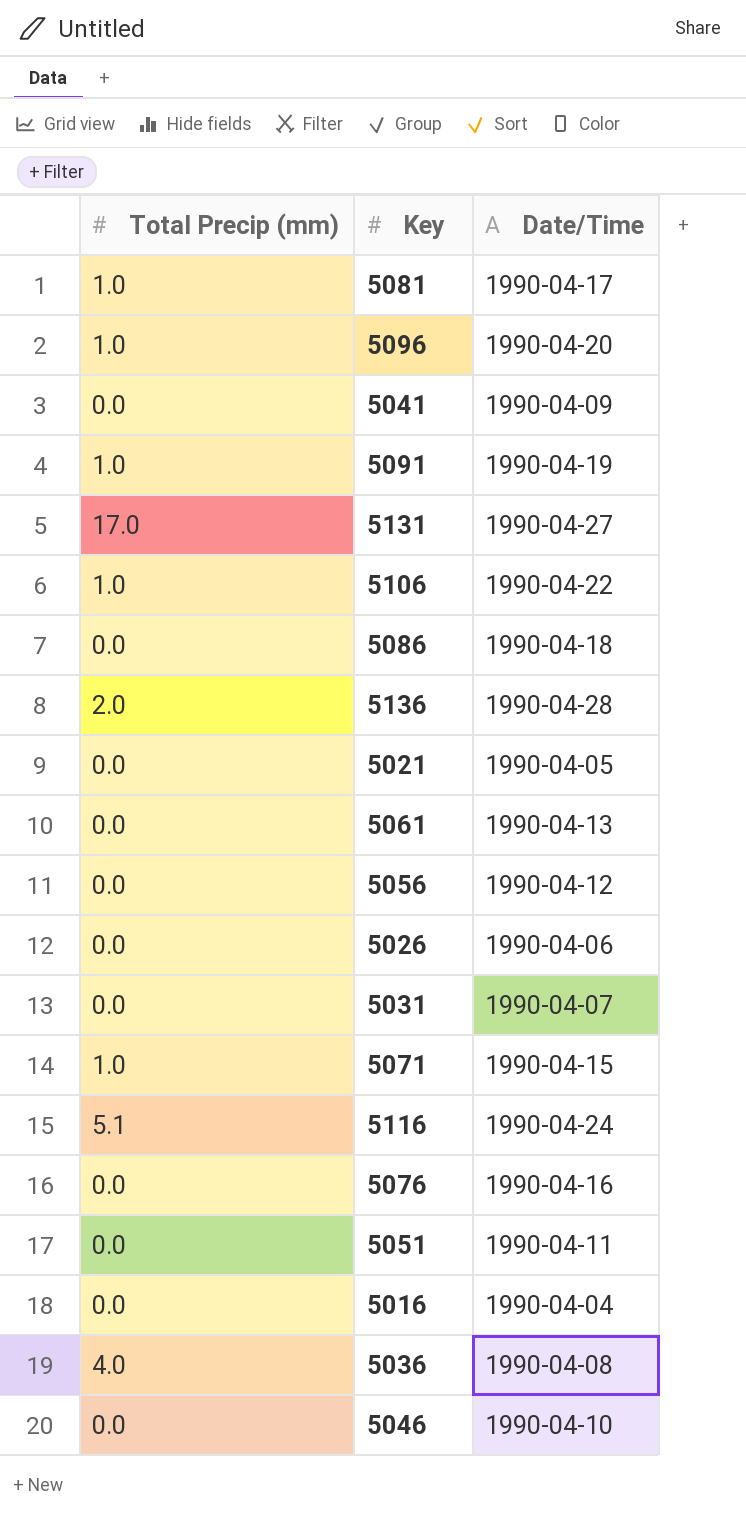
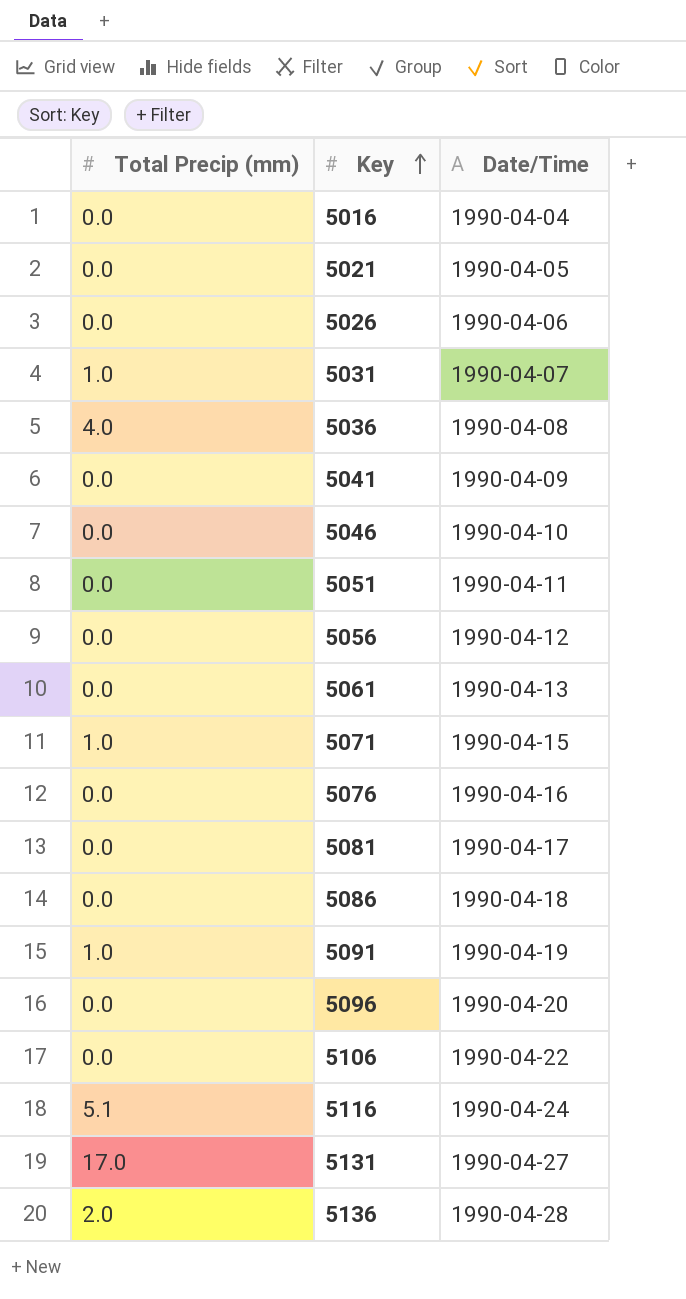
row order: none -> Key ascending
5031 | Total Precip (mm): 0.0 -> 1.0
5081 | Total Precip (mm): 1.0 -> 0.0
5096 | Total Precip (mm): 1.0 -> 0.0
5106 | Total Precip (mm): 1.0 -> 0.0

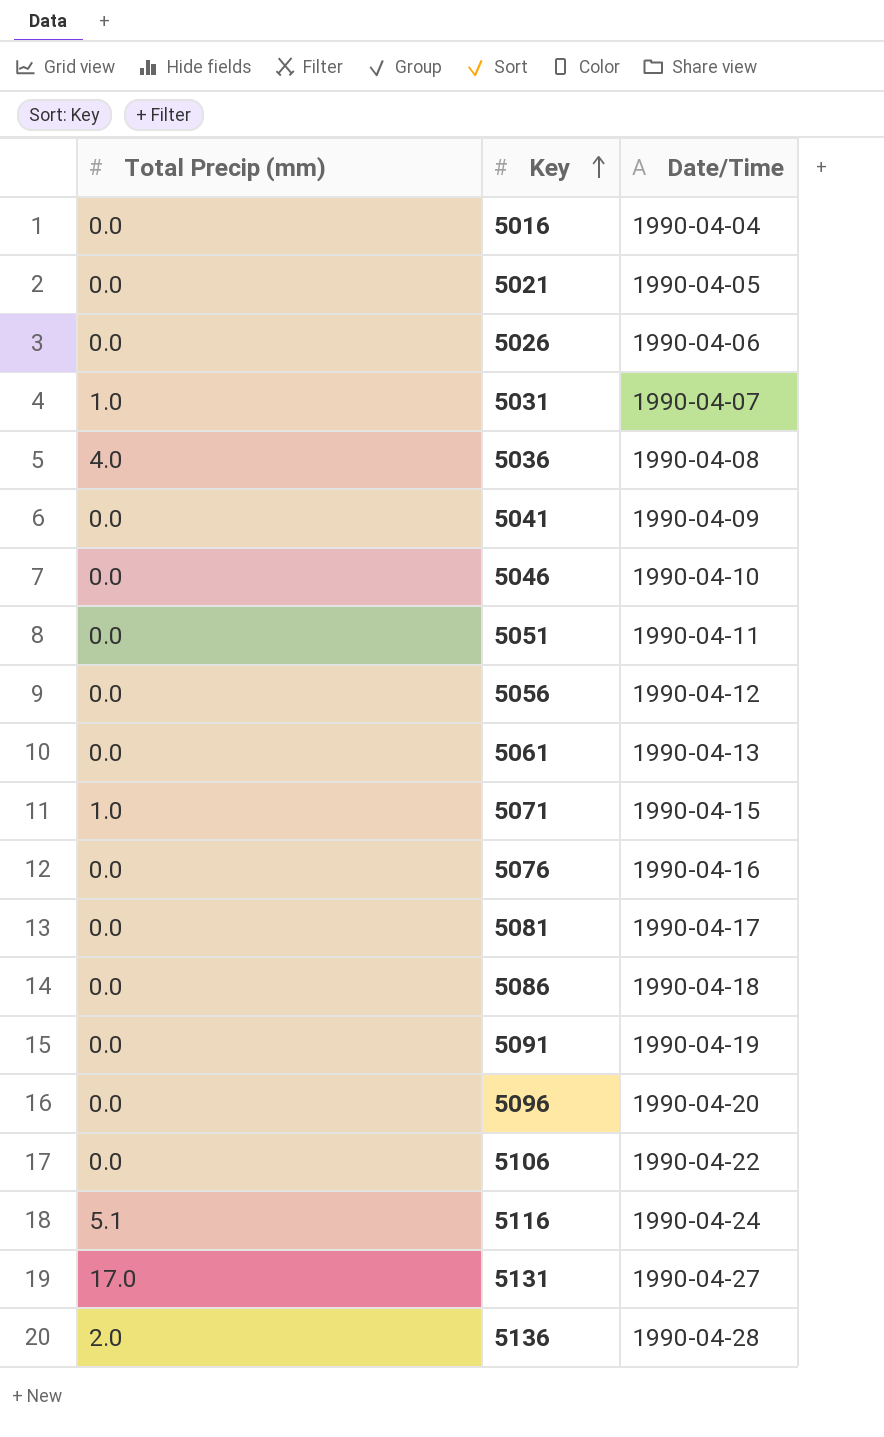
5091 | Total Precip (mm): 1.0 -> 0.0

